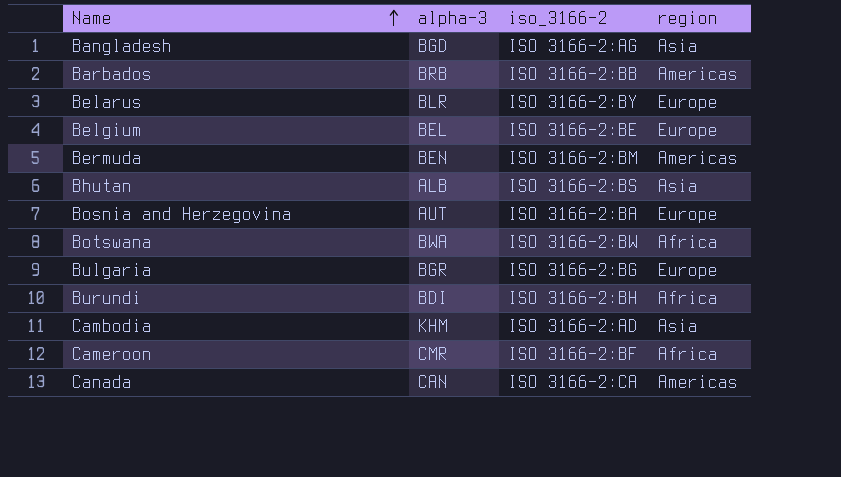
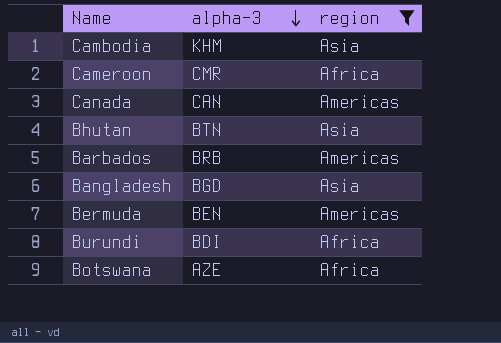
filter: none -> region != Europe
row order: Name ascending -> alpha-3 descending
column iso_3166-2 | position: 3 -> none
Bhutan | alpha-3: ALB -> BTN
Botswana | alpha-3: BWA -> AZE

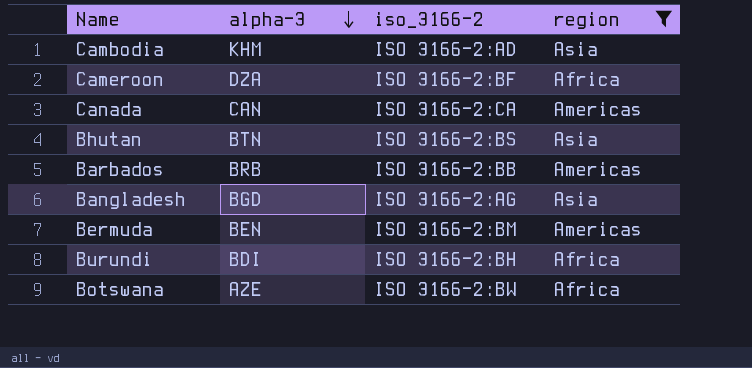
column iso_3166-2 | position: none -> 3
Cameroon | alpha-3: CMR -> DZA

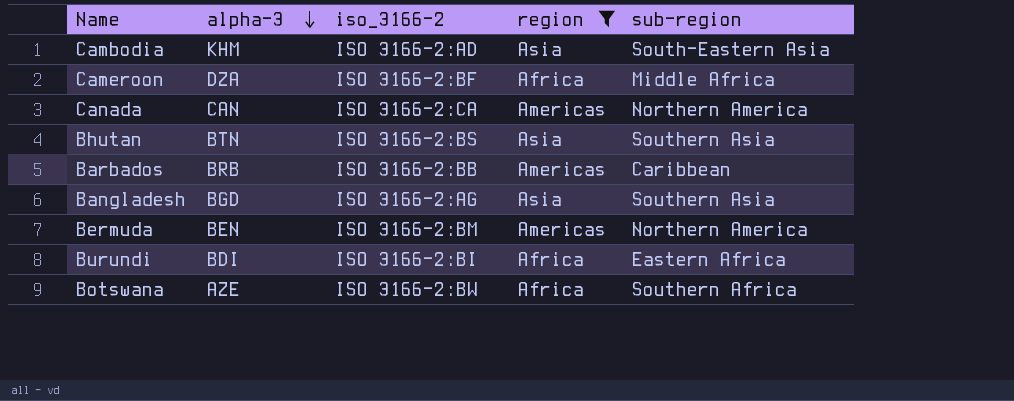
column sub-region | position: none -> 5
Burundi | iso_3166-2: ISO 3166-2:BH -> ISO 3166-2:BI

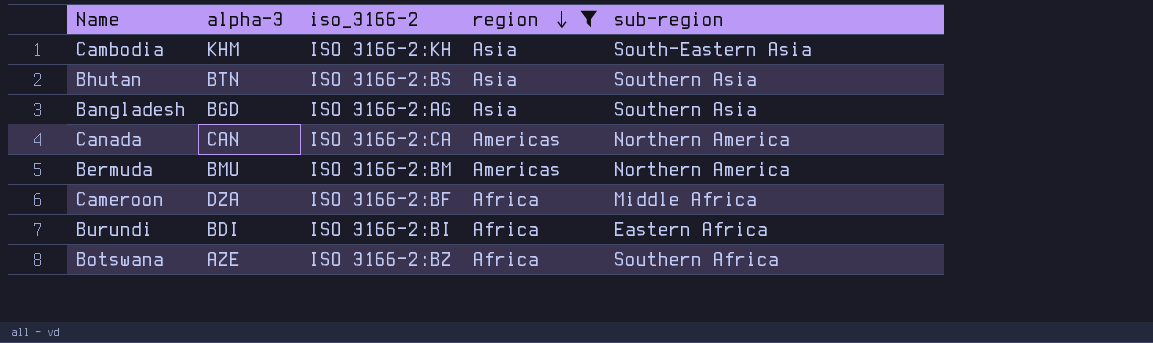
row order: alpha-3 descending -> region descending
row Barbados: BRB | ISO 3166-2:BB | Americas | Caribbean -> none
Cambodia | iso_3166-2: ISO 3166-2:AD -> ISO 3166-2:KH
Bermuda | alpha-3: BEN -> BMU
Botswana | iso_3166-2: ISO 3166-2:BW -> ISO 3166-2:BZ

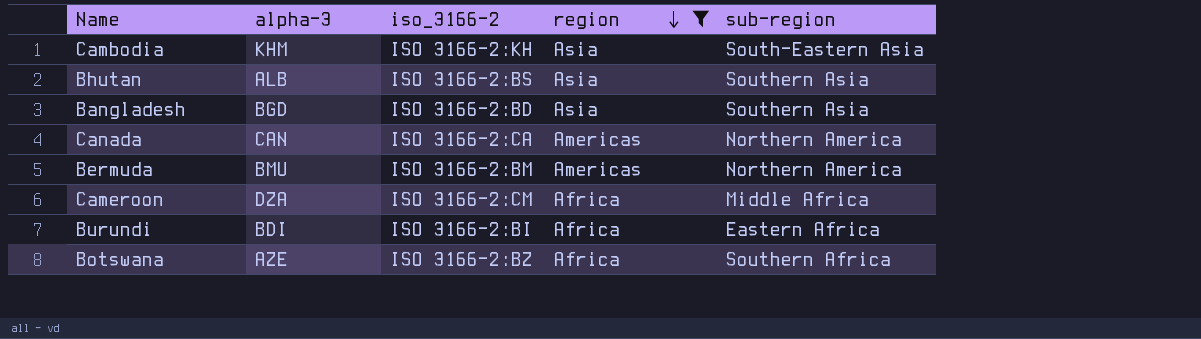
Bhutan | alpha-3: BTN -> ALB
Bangladesh | iso_3166-2: ISO 3166-2:AG -> ISO 3166-2:BD
Cameroon | iso_3166-2: ISO 3166-2:BF -> ISO 3166-2:CM

